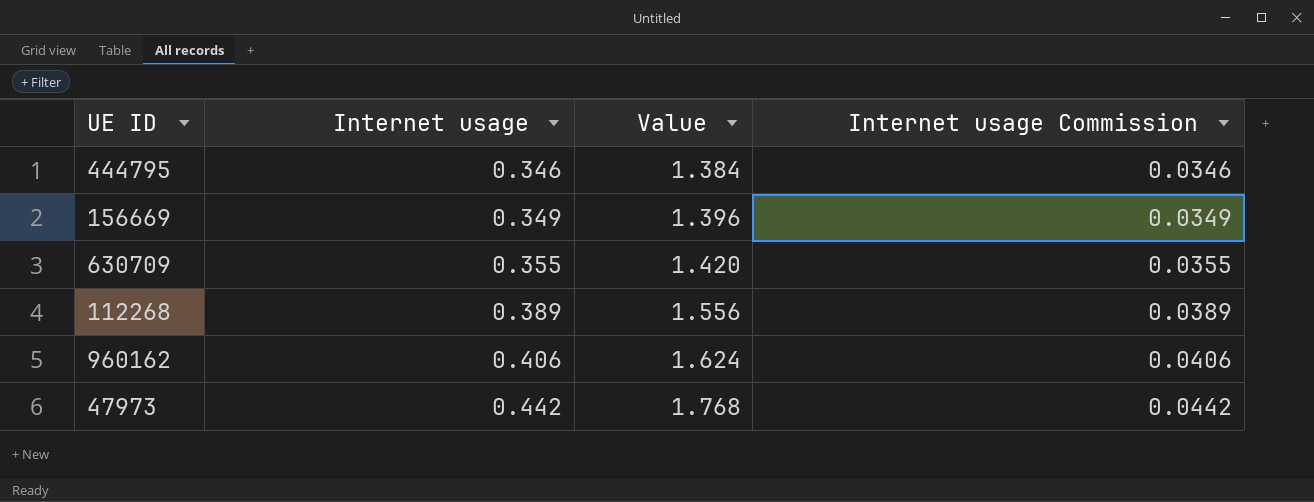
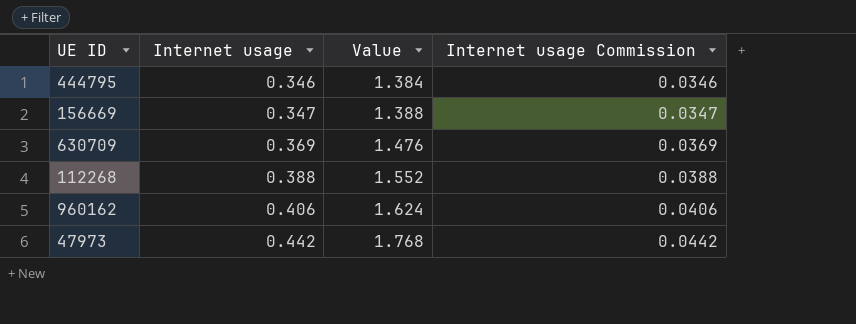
156669 | Internet usage: 0.349 -> 0.347
156669 | Value: 1.396 -> 1.388
156669 | Internet usage Commission: 0.0349 -> 0.0347
630709 | Internet usage: 0.355 -> 0.369
630709 | Value: 1.420 -> 1.476
630709 | Internet usage Commission: 0.0355 -> 0.0369
112268 | Internet usage: 0.389 -> 0.388
112268 | Value: 1.556 -> 1.552
112268 | Internet usage Commission: 0.0389 -> 0.0388

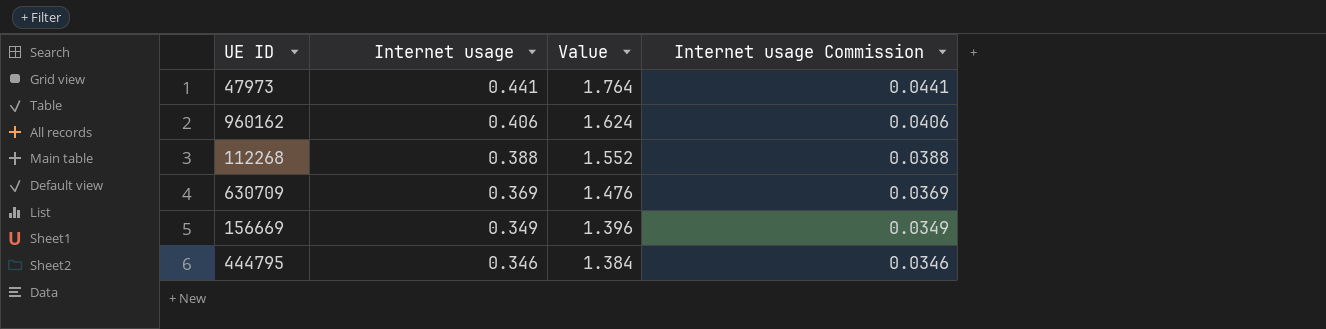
row order: Internet usage ascending -> Internet usage descending
47973 | Internet usage: 0.442 -> 0.441
47973 | Value: 1.768 -> 1.764
47973 | Internet usage Commission: 0.0442 -> 0.0441
156669 | Internet usage: 0.347 -> 0.349
156669 | Value: 1.388 -> 1.396
156669 | Internet usage Commission: 0.0347 -> 0.0349

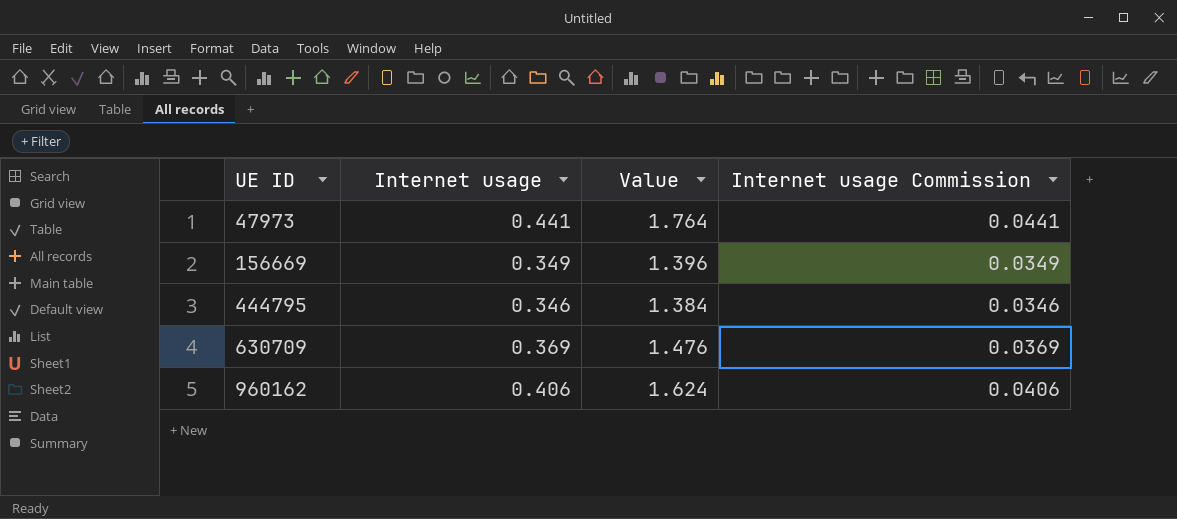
row order: Internet usage descending -> UE ID ascending
row 112268: 0.388 | 1.552 | 0.0388 -> none

